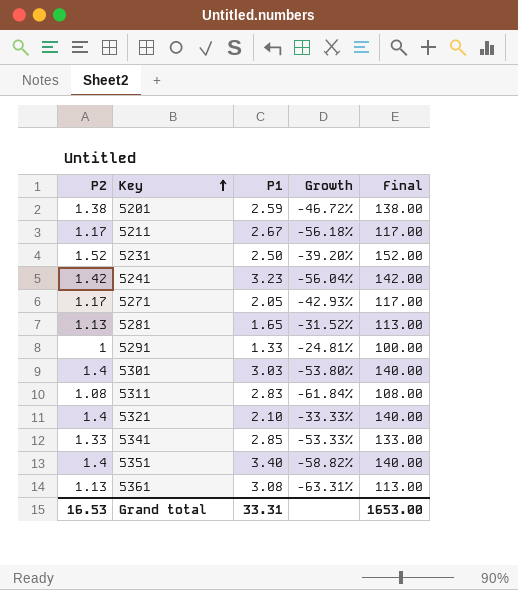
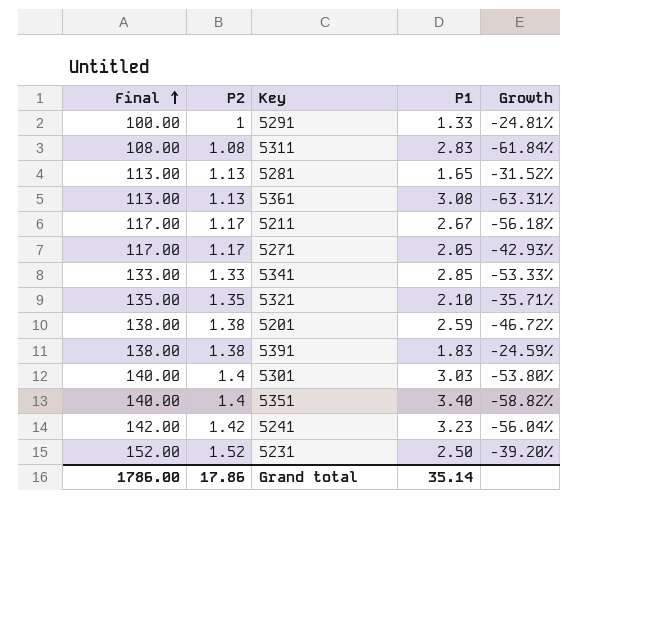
row order: Key ascending -> Final ascending
column Final | position: 5 -> 1
5321 | Final: 140.00 -> 135.00
5321 | P2: 1.4 -> 1.35
5321 | Growth: -33.33% -> -35.71%
row 5391: none -> 138.00 | 1.38 | 1.83 | -24.59%
Grand total | Final: 1653.00 -> 1786.00
Grand total | P2: 16.53 -> 17.86
Grand total | P1: 33.31 -> 35.14

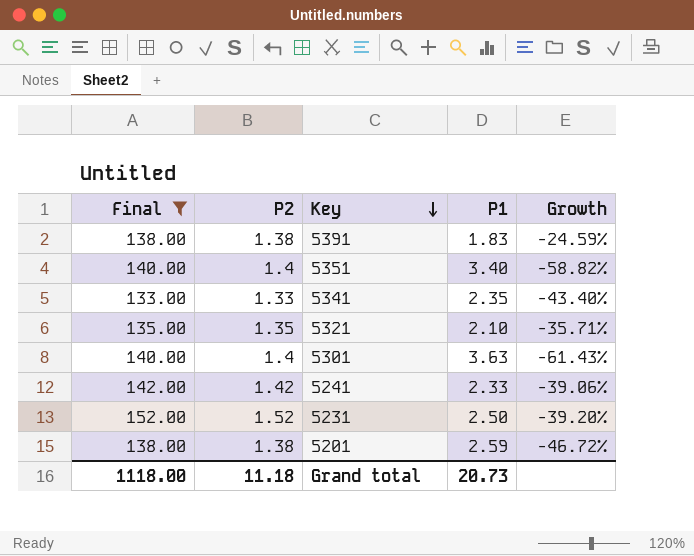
filter: none -> Final >= 133.00
row order: Final ascending -> Key descending
5341 | P1: 2.85 -> 2.35
5341 | Growth: -53.33% -> -43.40%
5301 | P1: 3.03 -> 3.63
5301 | Growth: -53.80% -> -61.43%
5241 | P1: 3.23 -> 2.33
5241 | Growth: -56.04% -> -39.06%
Grand total | Final: 1786.00 -> 1118.00
Grand total | P2: 17.86 -> 11.18
Grand total | P1: 35.14 -> 20.73

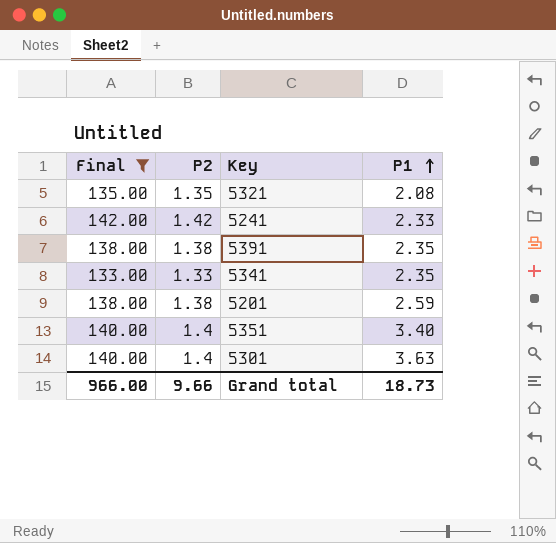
row order: Key descending -> P1 ascending
column Growth | formula: ([P2] - [P1]) / [P1] -> none
row 5231: 152.00 | 1.52 | 2.50 | -39.20% -> none
5321 | P1: 2.10 -> 2.08
5391 | P1: 1.83 -> 2.35
Grand total | Final: 1118.00 -> 966.00
Grand total | P2: 11.18 -> 9.66
Grand total | P1: 20.73 -> 18.73

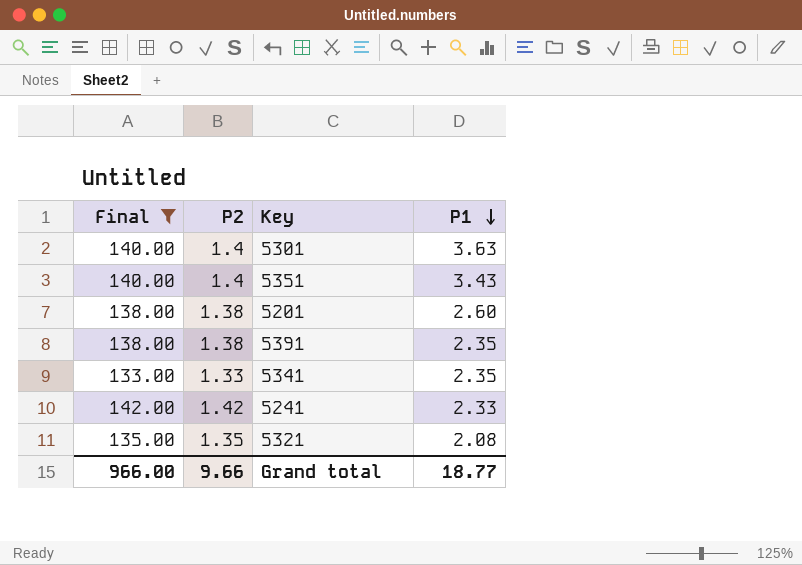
row order: P1 ascending -> P1 descending
5351 | P1: 3.40 -> 3.43
5201 | P1: 2.59 -> 2.60
Grand total | P1: 18.73 -> 18.77

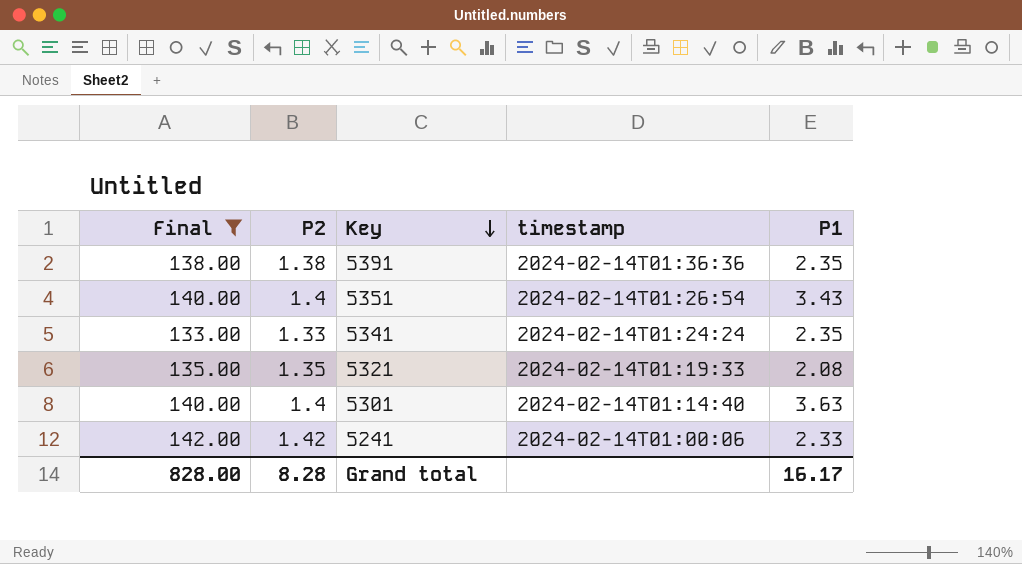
row order: P1 descending -> Key descending
column timestamp | position: none -> 4
row 5201: 138.00 | 1.38 | 2.60 -> none
Grand total | Final: 966.00 -> 828.00
Grand total | P2: 9.66 -> 8.28
Grand total | P1: 18.77 -> 16.17

